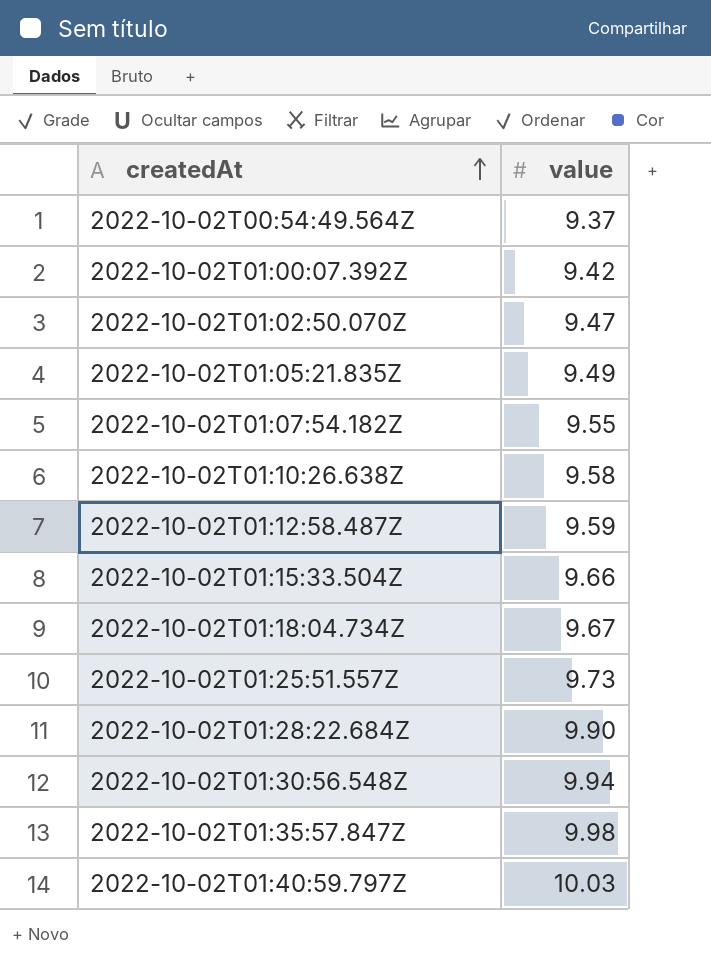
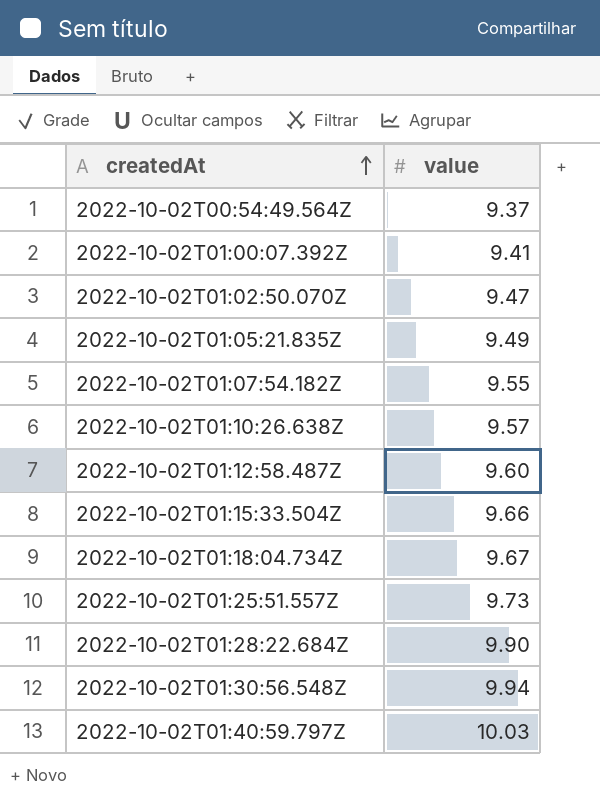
row 2022-10-02T01:35:57.847Z: 9.98 -> none
2022-10-02T01:00:07.392Z | value: 9.42 -> 9.41
2022-10-02T01:10:26.638Z | value: 9.58 -> 9.57
2022-10-02T01:12:58.487Z | value: 9.59 -> 9.60

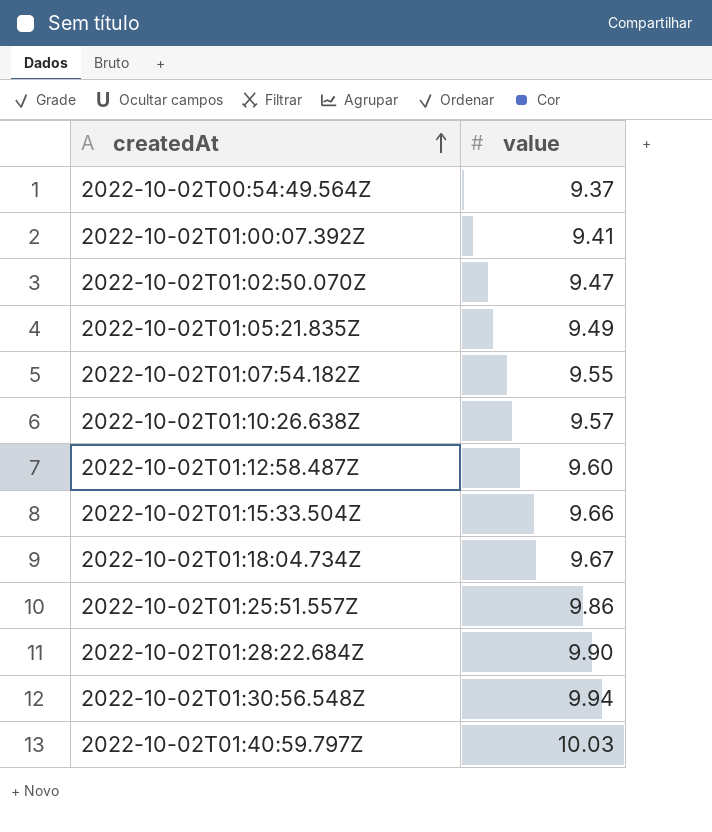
2022-10-02T01:25:51.557Z | value: 9.73 -> 9.86

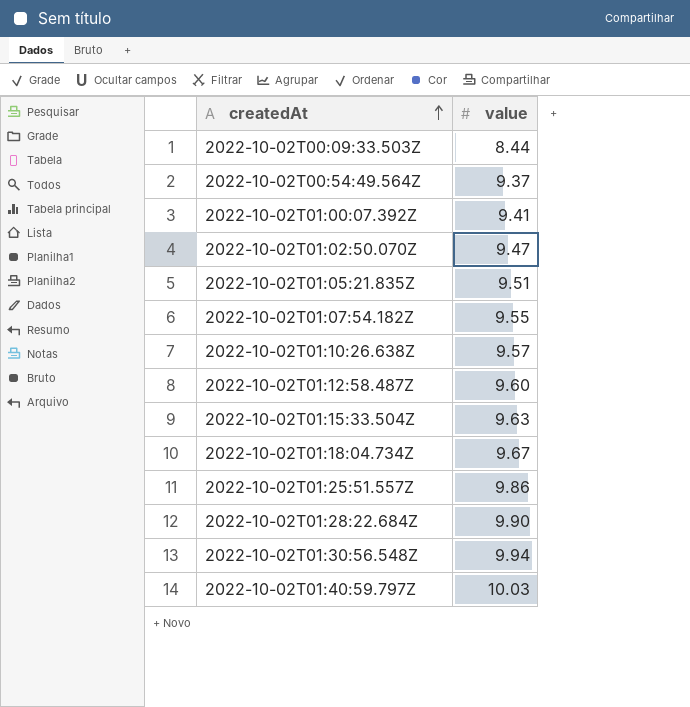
row 2022-10-02T00:09:33.503Z: none -> 8.44
2022-10-02T01:05:21.835Z | value: 9.49 -> 9.51
2022-10-02T01:15:33.504Z | value: 9.66 -> 9.63

